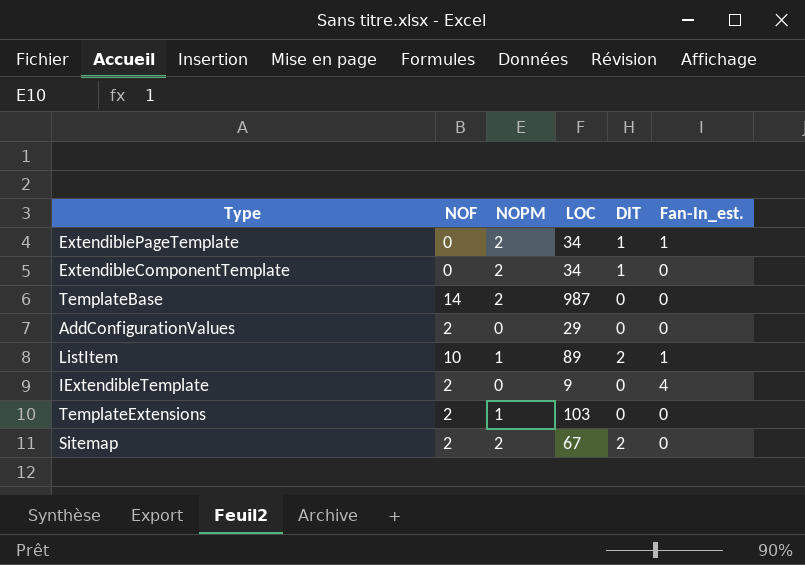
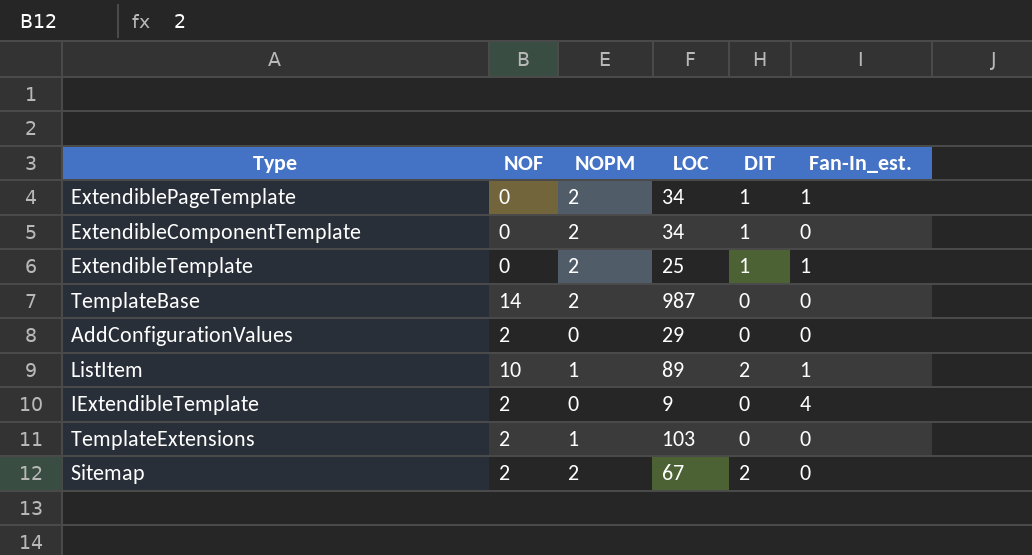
row ExtendibleTemplate: none -> 0 | 2 | 25 | 1 | 1

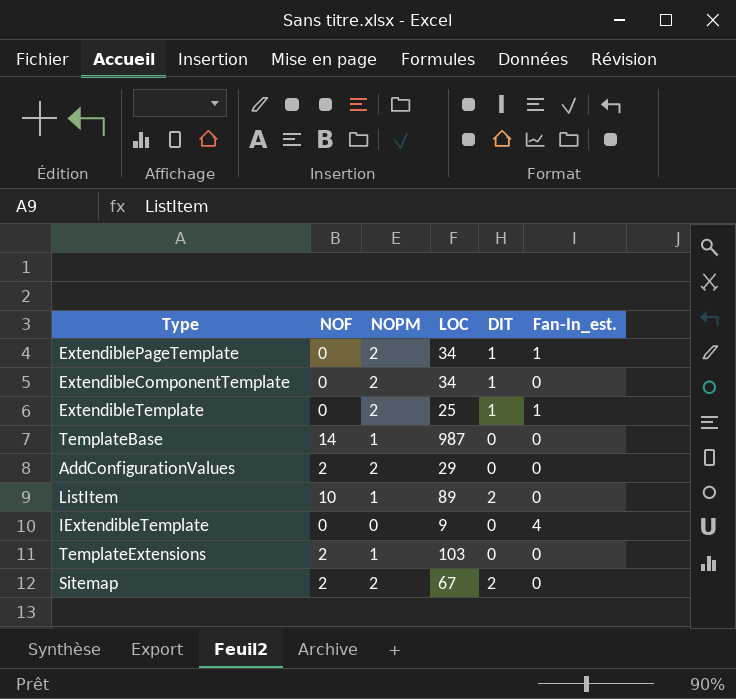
TemplateBase | NOPM: 2 -> 1
AddConfigurationValues | NOPM: 0 -> 2
ListItem | Fan-In_est.: 1 -> 0
IExtendibleTemplate | NOF: 2 -> 0

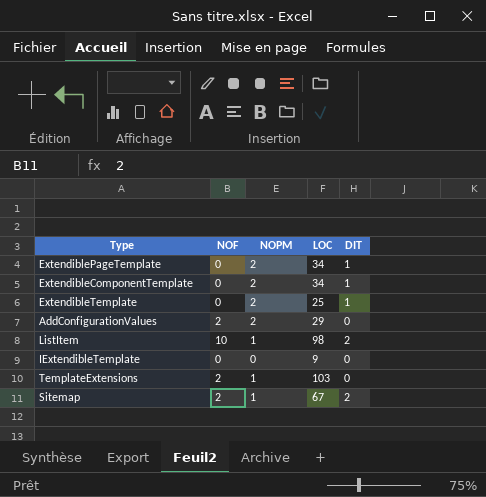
column Fan-In_est. | position: 6 -> none
row TemplateBase: 14 | 1 | 987 | 0 | 0 -> none
ListItem | LOC: 89 -> 98
Sitemap | NOPM: 2 -> 1

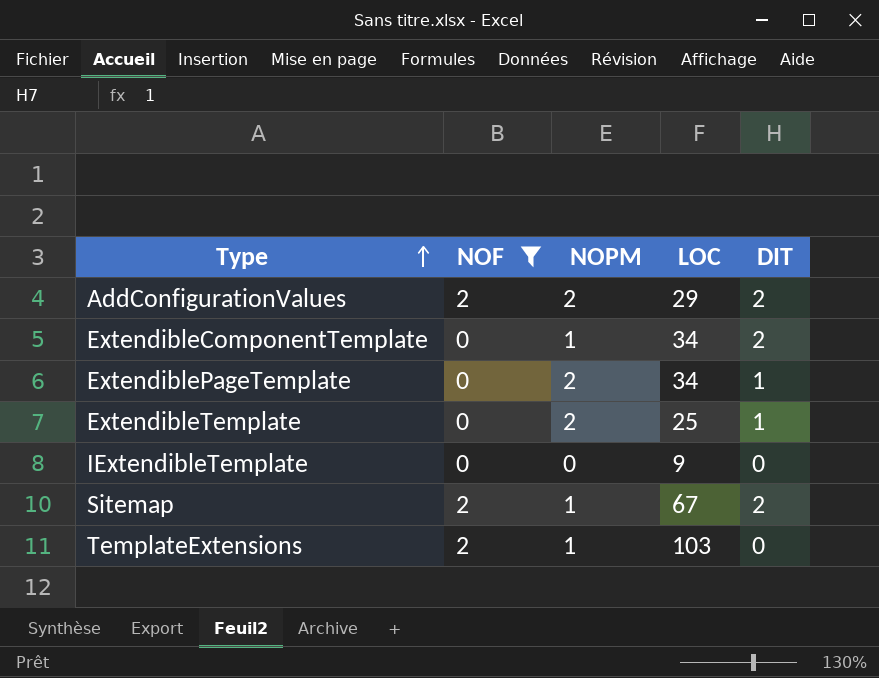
filter: none -> NOF != 10
row order: none -> Type ascending
AddConfigurationValues | DIT: 0 -> 2
ExtendibleComponentTemplate | NOPM: 2 -> 1
ExtendibleComponentTemplate | DIT: 1 -> 2

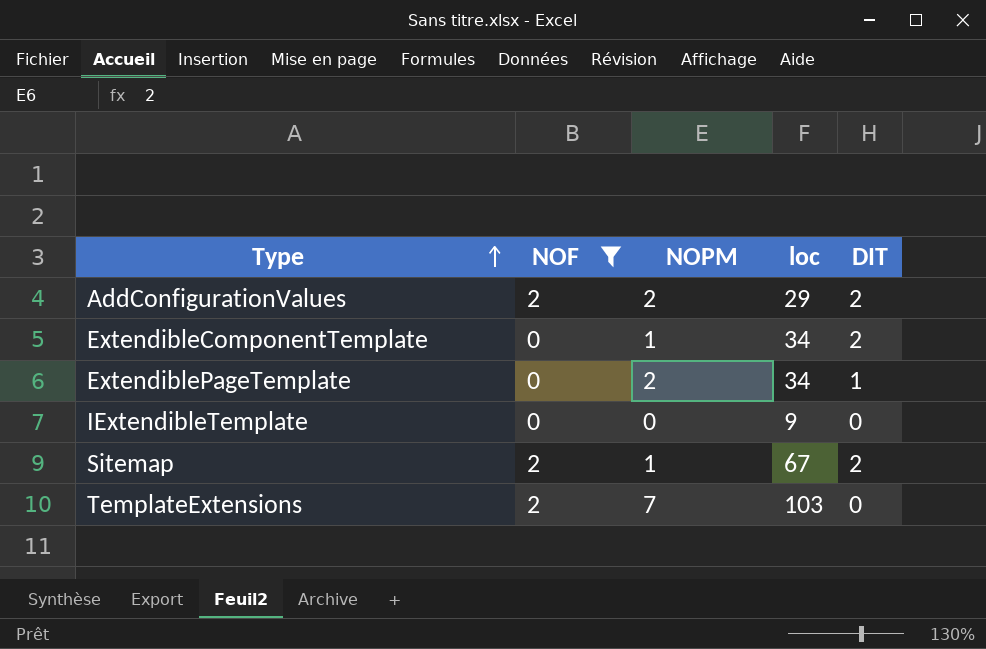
column name: LOC -> loc
row ExtendibleTemplate: 0 | 2 | 25 | 1 -> none
TemplateExtensions | NOPM: 1 -> 7

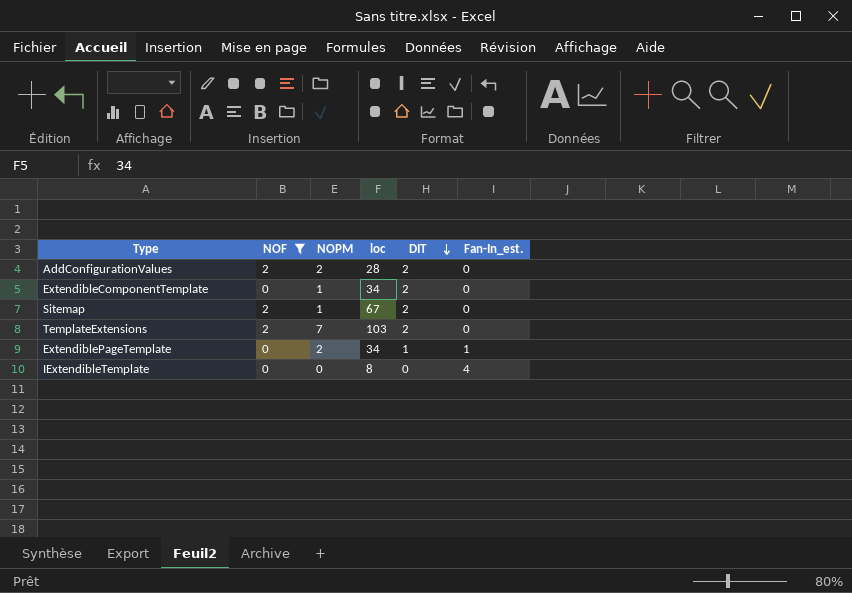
row order: Type ascending -> DIT descending
column Fan-In_est. | position: none -> 6
AddConfigurationValues | loc: 29 -> 28
TemplateExtensions | DIT: 0 -> 2
IExtendibleTemplate | loc: 9 -> 8

